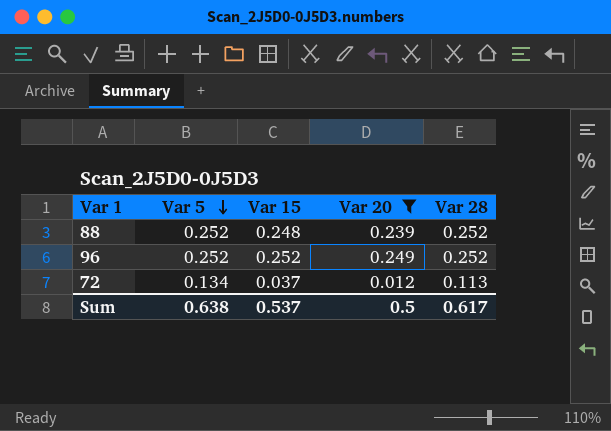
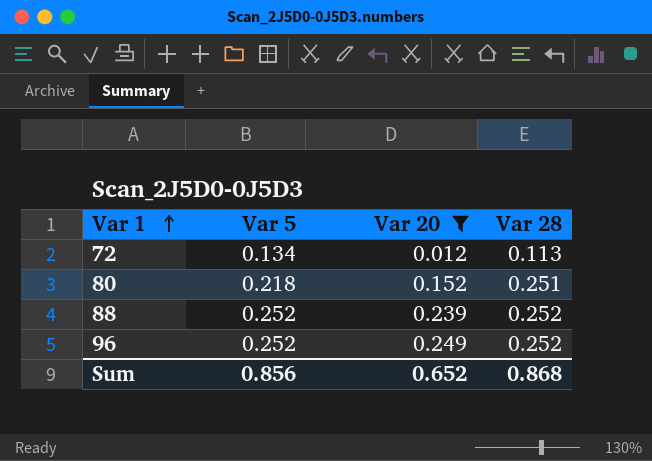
row order: Var 5 descending -> Var 1 ascending
column Var 15 | position: 3 -> none
row 80: none -> 0.218 | 0.152 | 0.251
Sum | Var 5: 0.638 -> 0.856
Sum | Var 20: 0.5 -> 0.652
Sum | Var 28: 0.617 -> 0.868

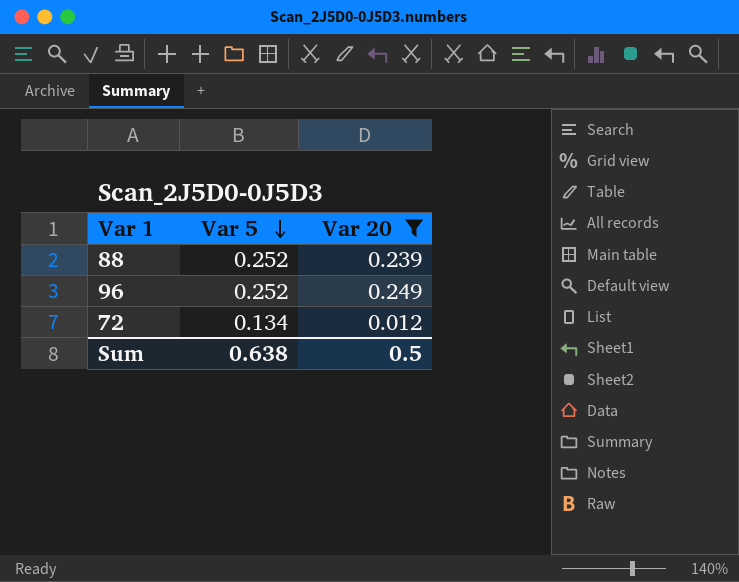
row order: Var 1 ascending -> Var 5 descending
column Var 28 | position: 4 -> none
row 80: 0.218 | 0.152 | 0.251 -> none
Sum | Var 5: 0.856 -> 0.638
Sum | Var 20: 0.652 -> 0.5

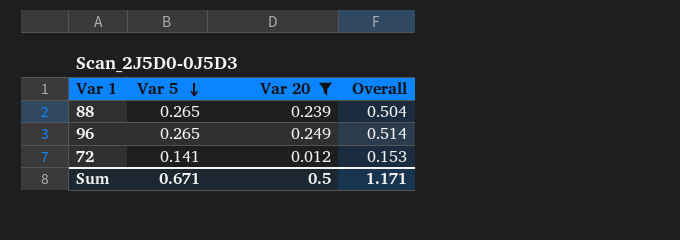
column Overall | formula: none -> [Var 5] + [Var 20]
88 | Var 5: 0.252 -> 0.265
96 | Var 5: 0.252 -> 0.265
72 | Var 5: 0.134 -> 0.141
Sum | Var 5: 0.638 -> 0.671

